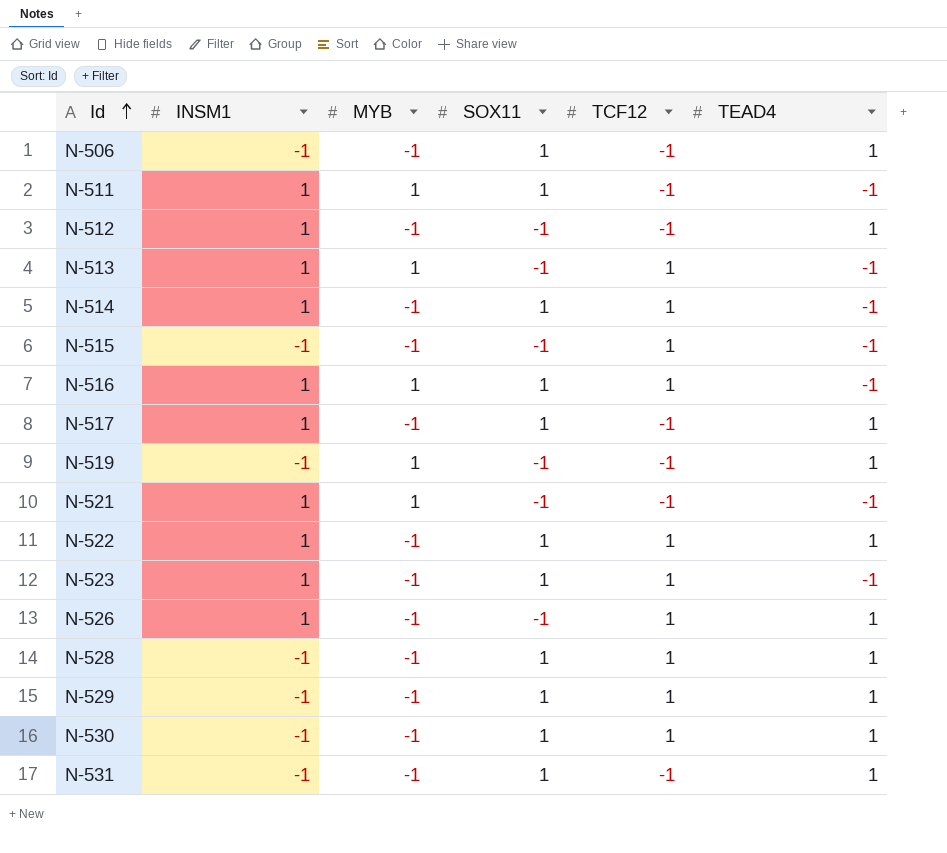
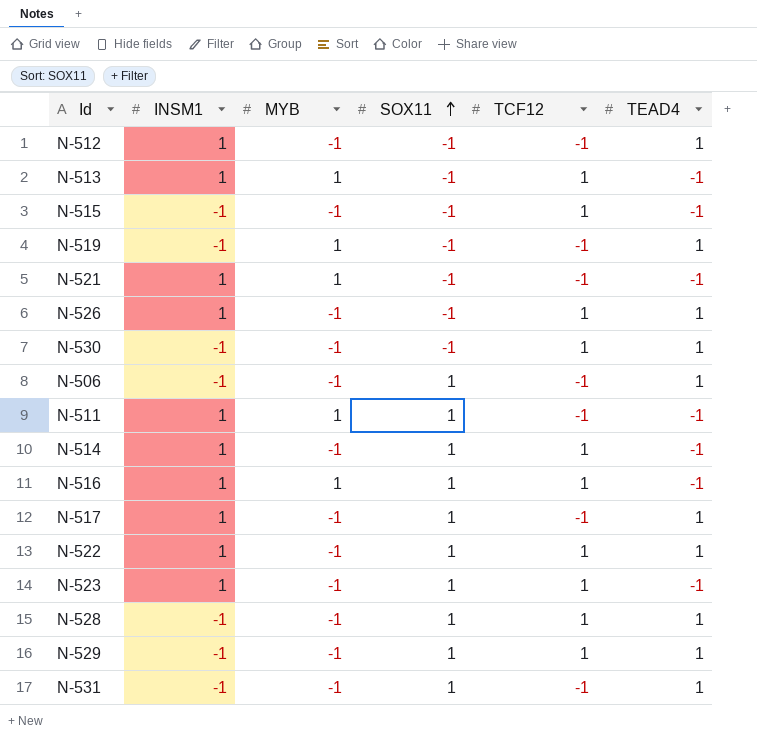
row order: Id ascending -> SOX11 ascending
N-530 | SOX11: 1 -> -1

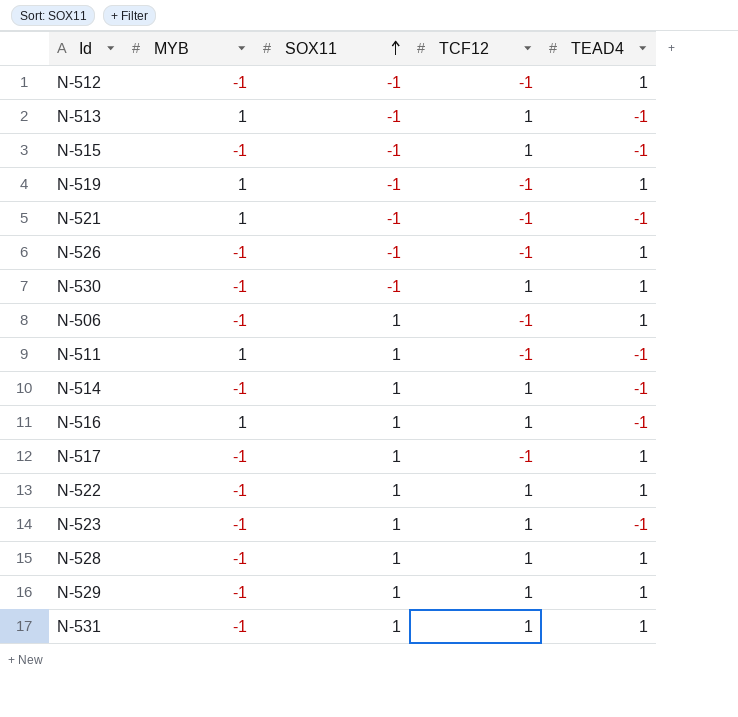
column INSM1 | position: 2 -> none
N-526 | TCF12: 1 -> -1
N-531 | TCF12: -1 -> 1

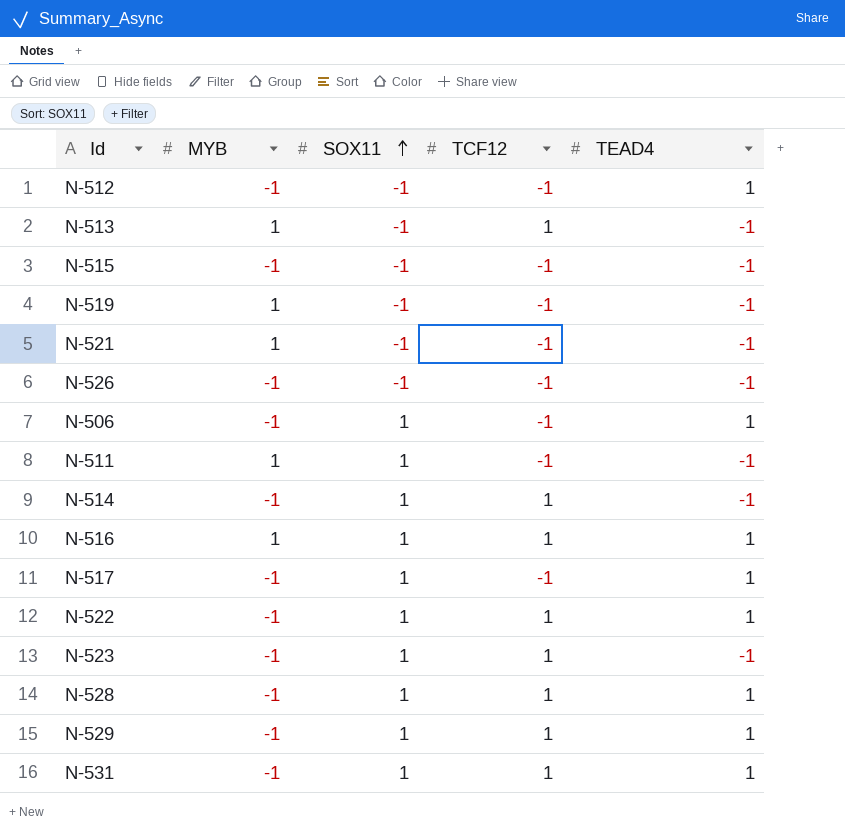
row N-530: -1 | -1 | 1 | 1 -> none
N-515 | TCF12: 1 -> -1
N-519 | TEAD4: 1 -> -1
N-526 | TEAD4: 1 -> -1
N-516 | TEAD4: -1 -> 1

